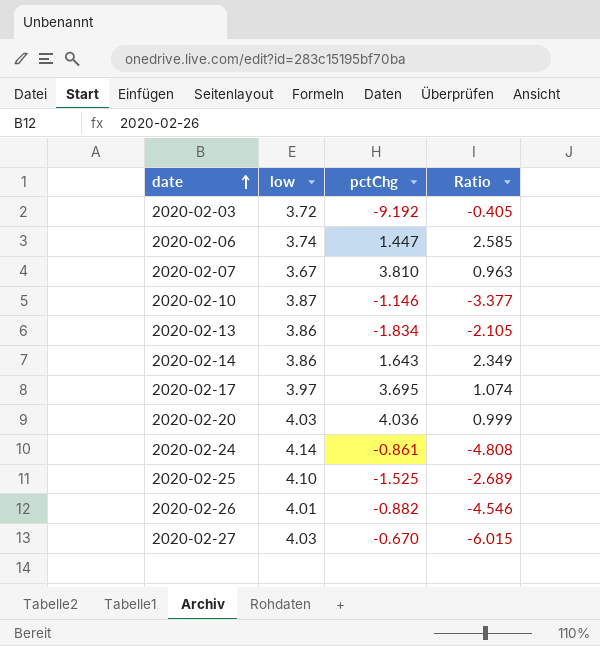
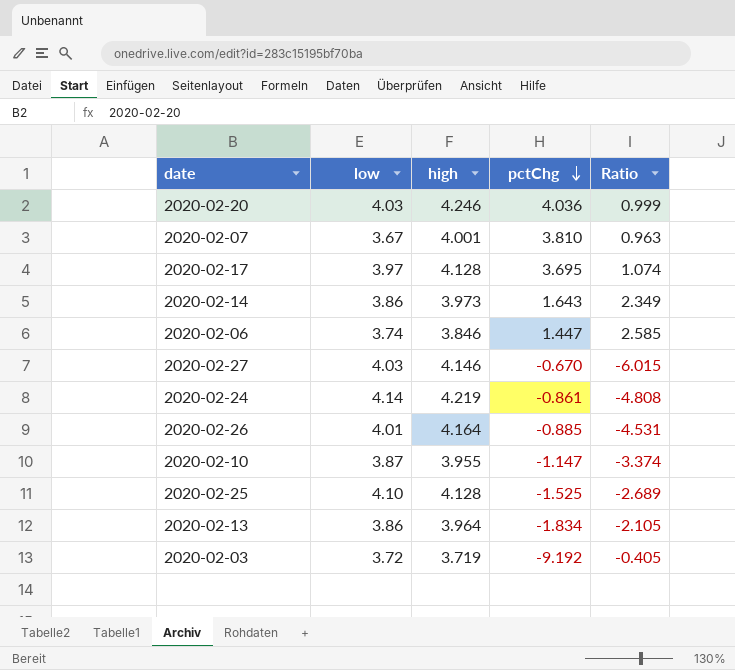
row order: date ascending -> pctChg descending
column high | position: none -> 3
2020-02-26 | pctChg: -0.882 -> -0.885
2020-02-26 | Ratio: -4.546 -> -4.531
2020-02-10 | pctChg: -1.146 -> -1.147
2020-02-10 | Ratio: -3.377 -> -3.374

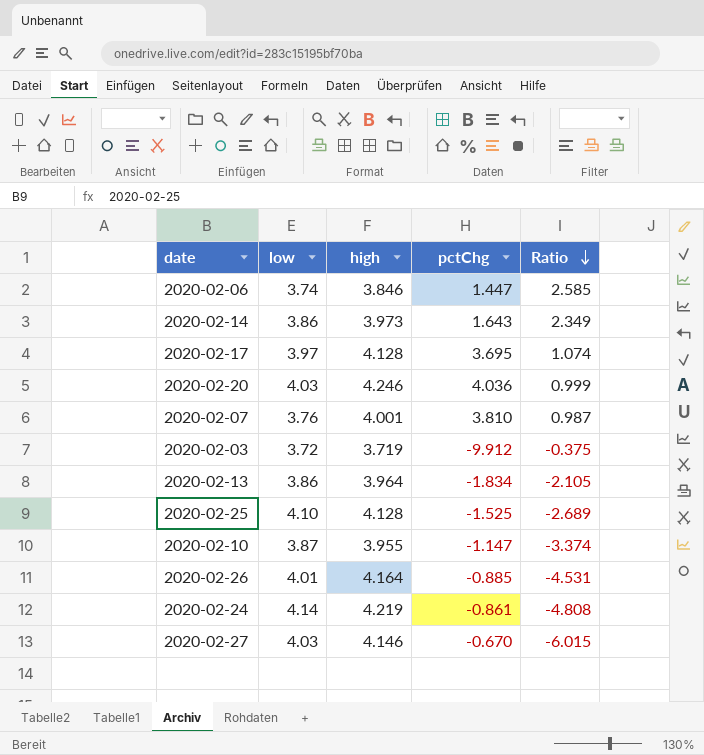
row order: pctChg descending -> Ratio descending
2020-02-07 | low: 3.67 -> 3.76
2020-02-07 | Ratio: 0.963 -> 0.987
2020-02-03 | pctChg: -9.192 -> -9.912
2020-02-03 | Ratio: -0.405 -> -0.375

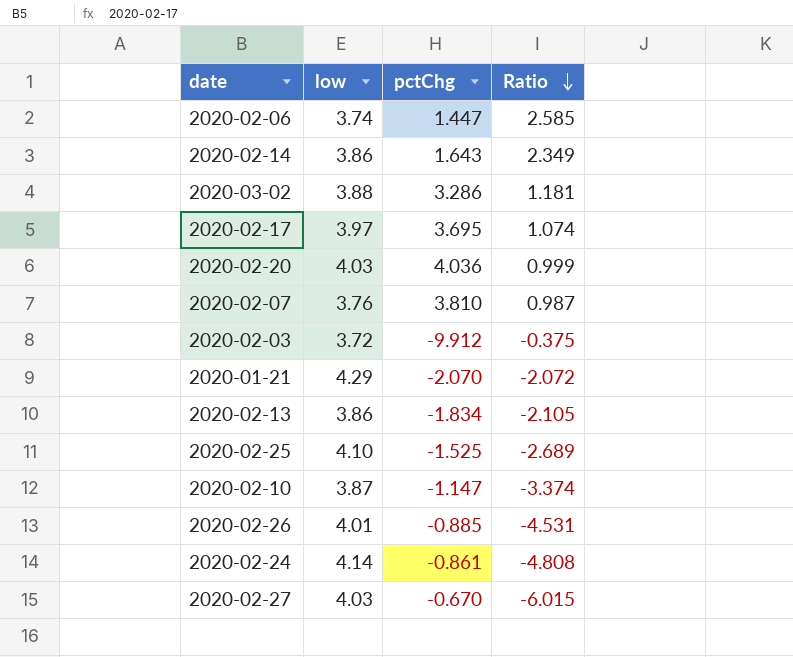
column high | position: 3 -> none
row 2020-03-02: none -> 3.88 | 3.286 | 1.181
row 2020-01-21: none -> 4.29 | -2.070 | -2.072

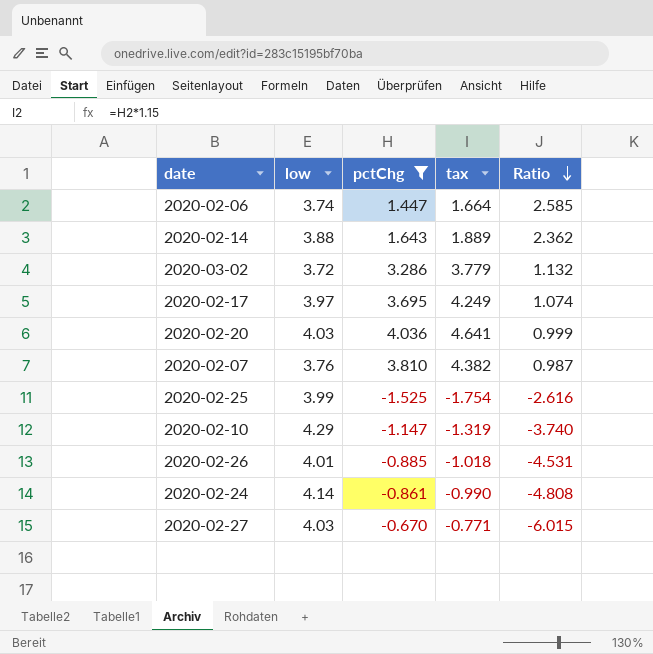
filter: none -> pctChg >= -1.525
column tax | formula: none -> [pctChg] * 1.15
2020-02-14 | low: 3.86 -> 3.88
2020-02-14 | Ratio: 2.349 -> 2.362
2020-03-02 | low: 3.88 -> 3.72
2020-03-02 | Ratio: 1.181 -> 1.132
2020-02-25 | low: 4.10 -> 3.99
2020-02-25 | Ratio: -2.689 -> -2.616
2020-02-10 | low: 3.87 -> 4.29
2020-02-10 | Ratio: -3.374 -> -3.740

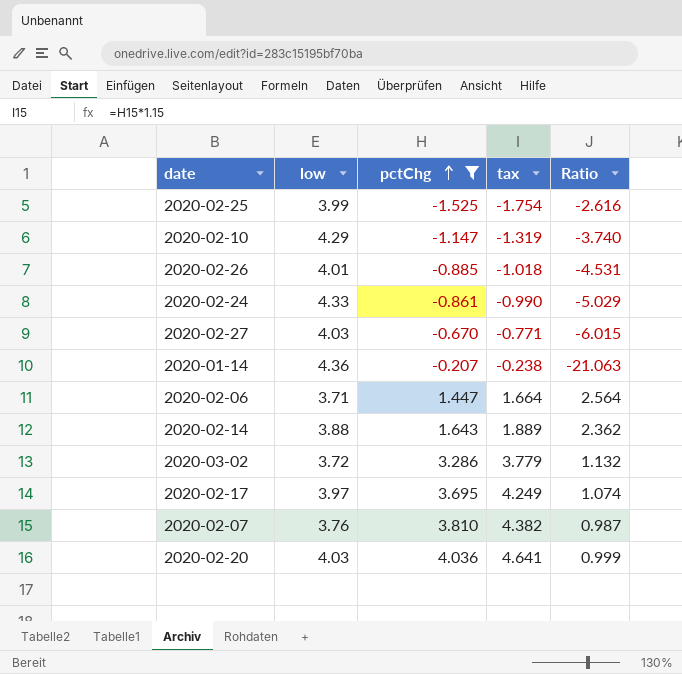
row order: Ratio descending -> pctChg ascending
2020-02-24 | low: 4.14 -> 4.33
2020-02-24 | Ratio: -4.808 -> -5.029
row 2020-01-14: none -> 4.36 | -0.207 | -0.238 | -21.063
2020-02-06 | low: 3.74 -> 3.71
2020-02-06 | Ratio: 2.585 -> 2.564

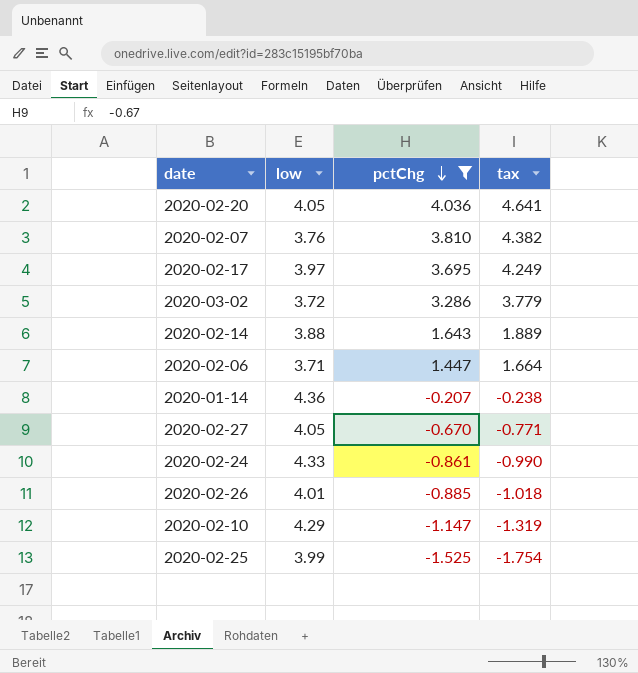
row order: pctChg ascending -> pctChg descending
column Ratio | formula: [low] / [pctChg] -> none
2020-02-20 | low: 4.03 -> 4.05
2020-02-27 | low: 4.03 -> 4.05

